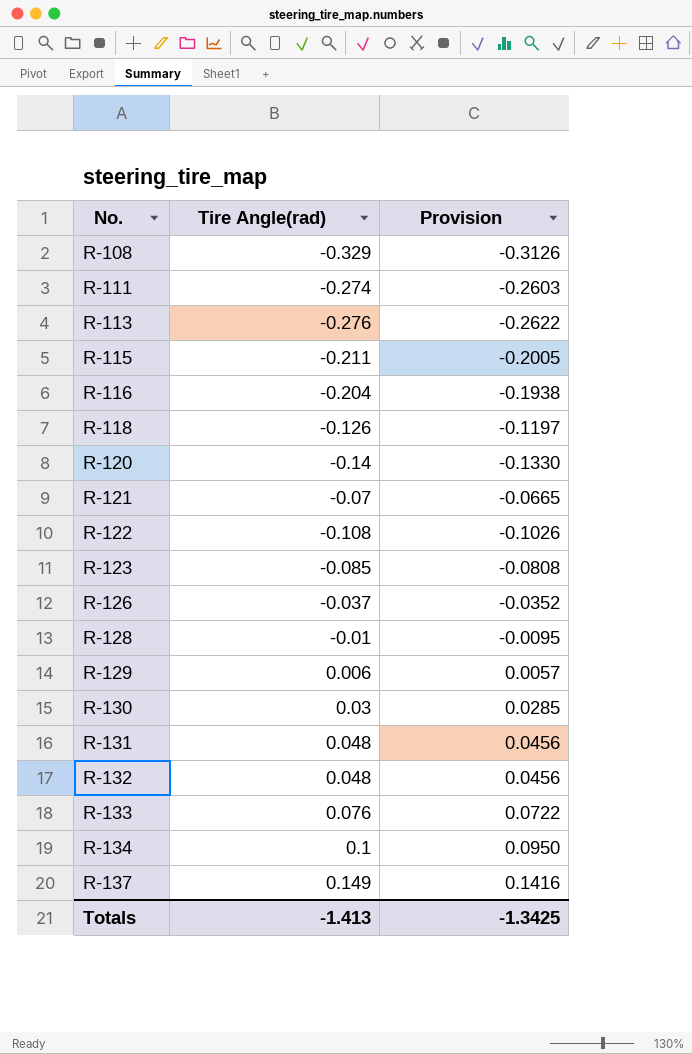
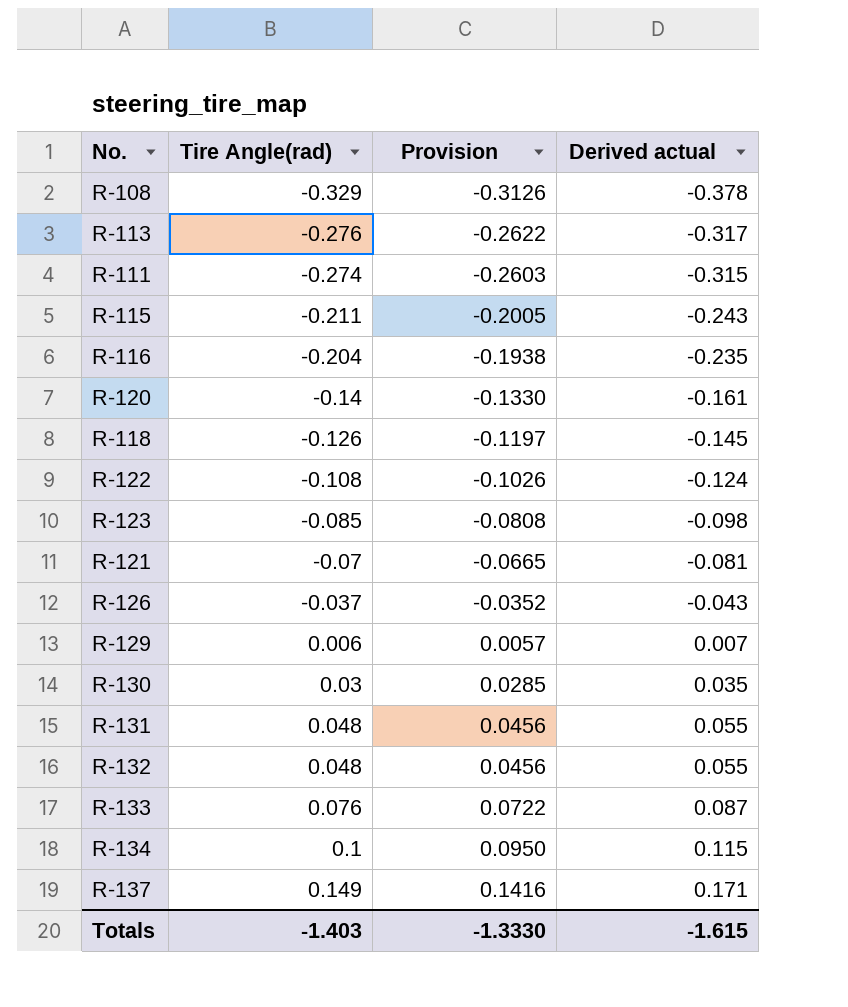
row order: No. ascending -> Tire Angle(rad) ascending
column Derived actual | formula: none -> [Tire Angle(rad)] * 1.15
row R-128: -0.01 | -0.0095 -> none
Totals | Tire Angle(rad): -1.413 -> -1.403
Totals | Provision: -1.3425 -> -1.3330

